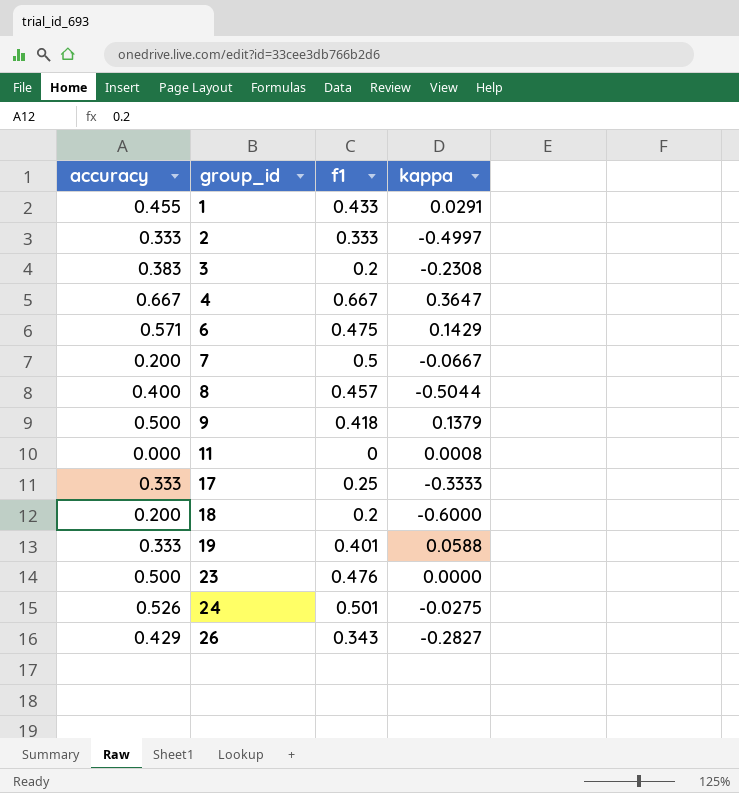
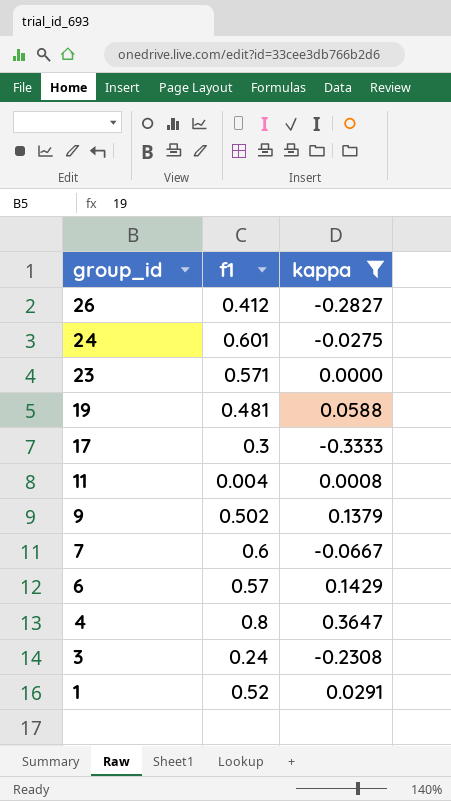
filter: none -> kappa >= -0.3333
row order: group_id ascending -> group_id descending
column accuracy | position: 1 -> none
26 | f1: 0.343 -> 0.412
24 | f1: 0.501 -> 0.601
23 | f1: 0.476 -> 0.571
19 | f1: 0.401 -> 0.481
17 | f1: 0.25 -> 0.3
11 | f1: 0 -> 0.004
9 | f1: 0.418 -> 0.502
7 | f1: 0.5 -> 0.6
6 | f1: 0.475 -> 0.57
4 | f1: 0.667 -> 0.8
3 | f1: 0.2 -> 0.24
1 | f1: 0.433 -> 0.52

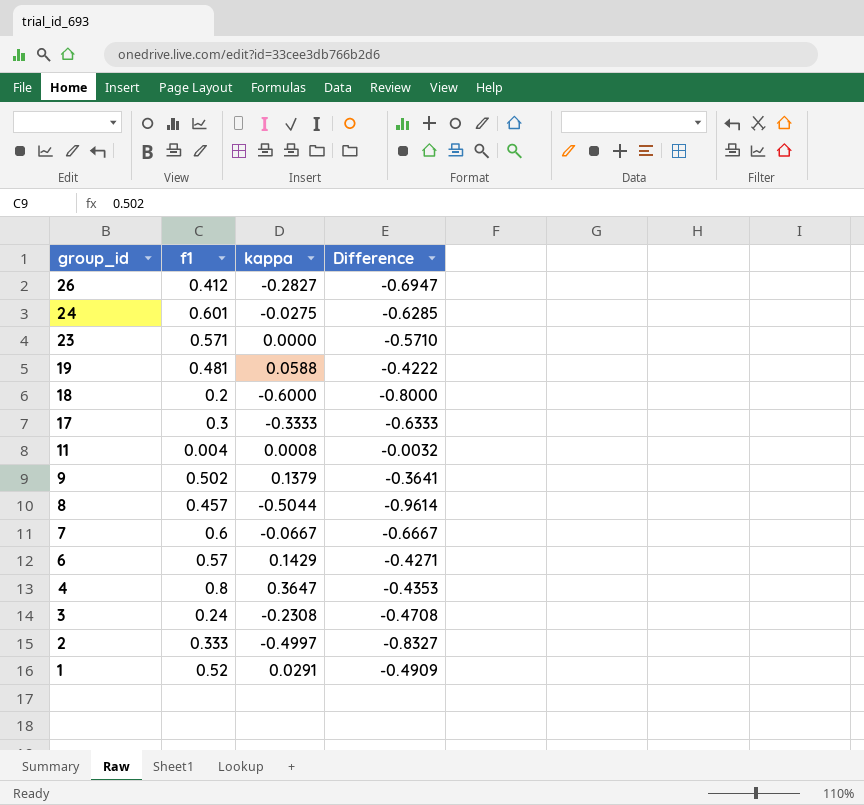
filter: kappa >= -0.3333 -> none
column Difference | formula: none -> [kappa] - [f1]

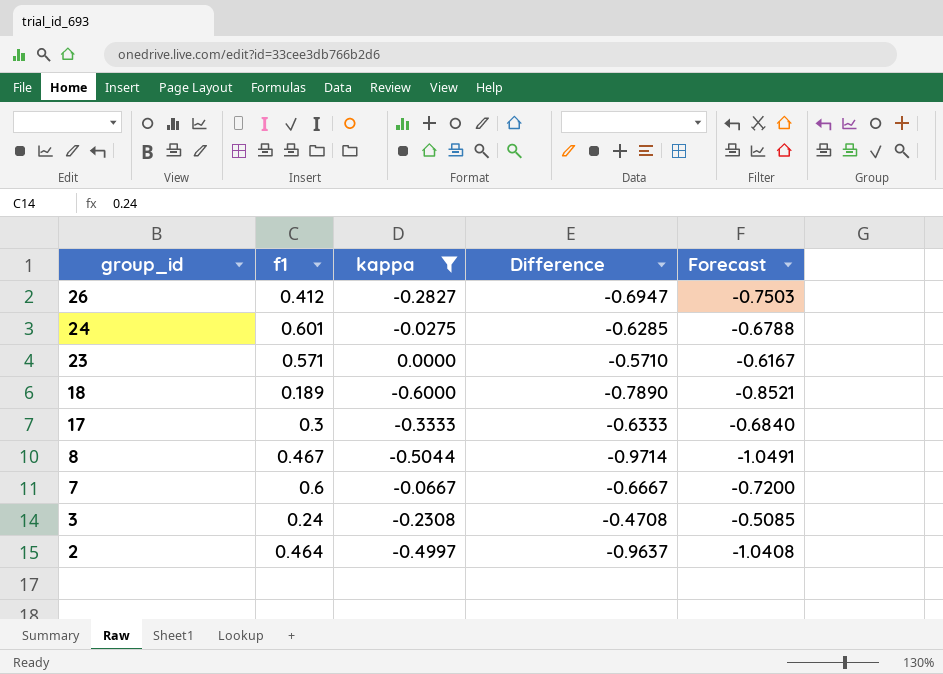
filter: none -> kappa <= 0.0000
column Forecast | formula: none -> [Difference] * 1.08
18 | f1: 0.2 -> 0.189
18 | Difference: -0.8000 -> -0.7890
8 | f1: 0.457 -> 0.467
8 | Difference: -0.9614 -> -0.9714
2 | f1: 0.333 -> 0.464
2 | Difference: -0.8327 -> -0.9637

